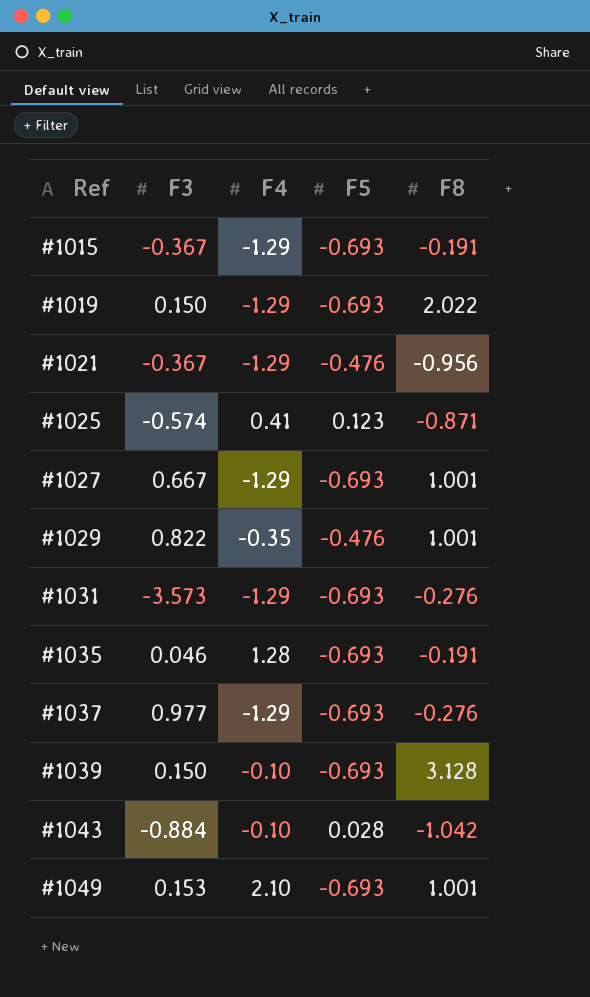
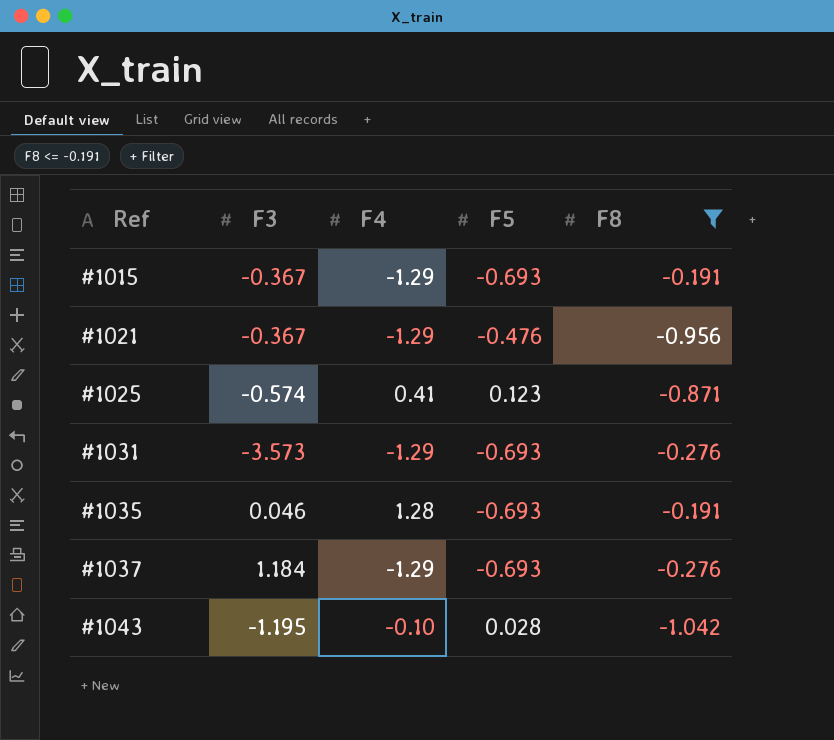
filter: none -> F8 <= -0.191
#1037 | F3: 0.977 -> 1.184
#1043 | F3: -0.884 -> -1.195

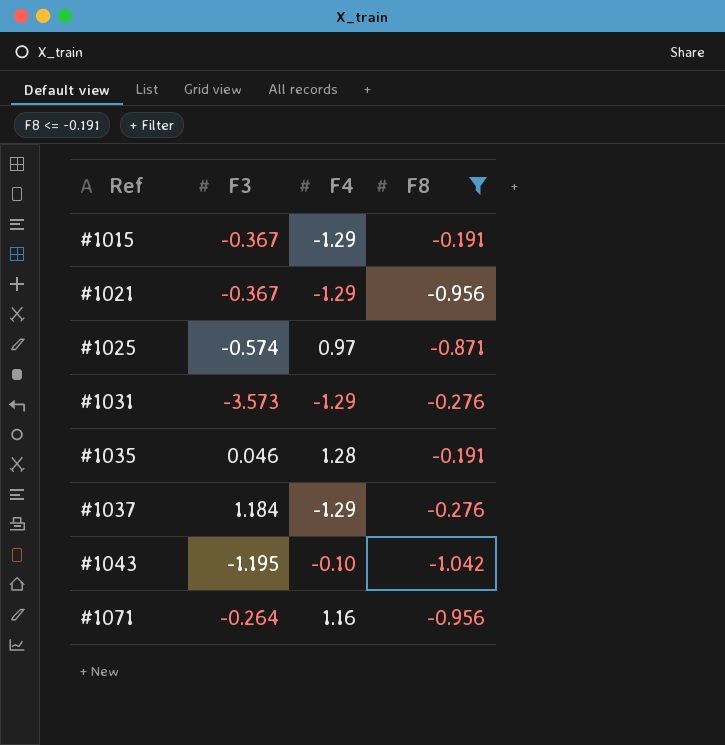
column F5 | position: 4 -> none
#1025 | F4: 0.41 -> 0.97
row #1071: none -> -0.264 | 1.16 | -0.956

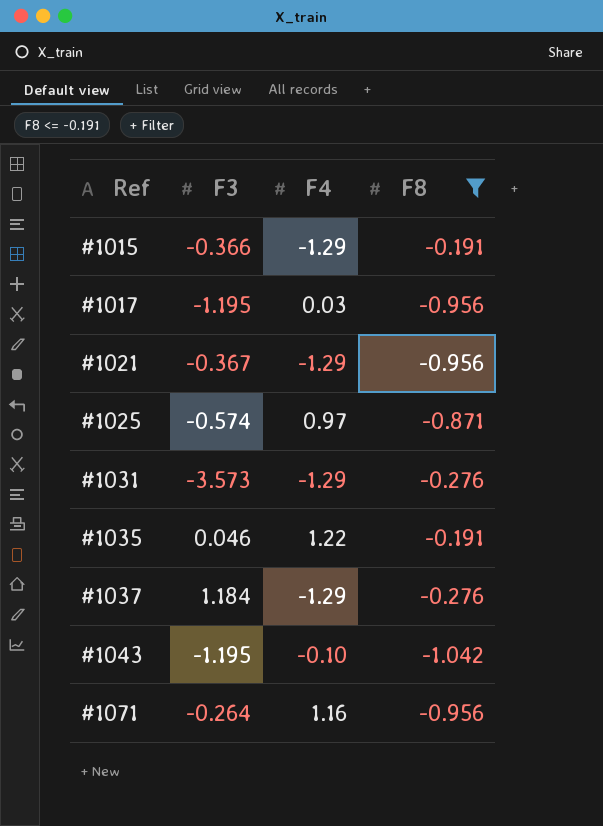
#1015 | F3: -0.367 -> -0.366
row #1017: none -> -1.195 | 0.03 | -0.956
#1035 | F4: 1.28 -> 1.22

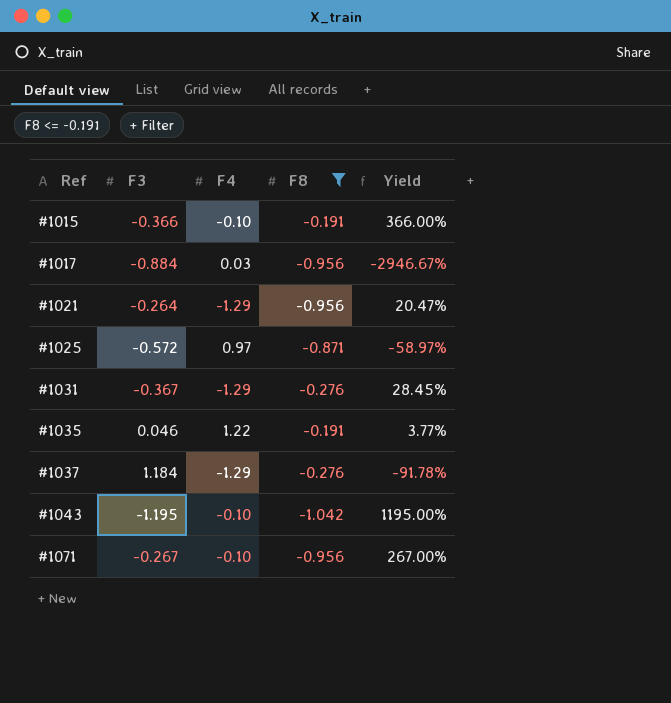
column Yield | formula: none -> [F3] / [F4]
#1015 | F4: -1.29 -> -0.10
#1017 | F3: -1.195 -> -0.884
#1021 | F3: -0.367 -> -0.264
#1025 | F3: -0.574 -> -0.572
#1031 | F3: -3.573 -> -0.367
#1071 | F3: -0.264 -> -0.267
#1071 | F4: 1.16 -> -0.10

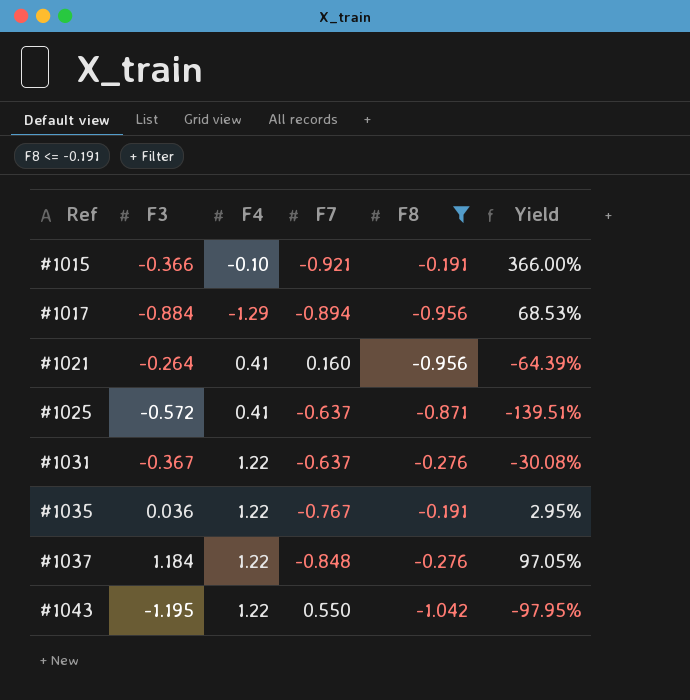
column F7 | position: none -> 4
row #1071: -0.267 | -0.10 | -0.956 | 267.00% -> none
#1017 | F4: 0.03 -> -1.29
#1017 | Yield: -2946.67% -> 68.53%
#1021 | F4: -1.29 -> 0.41
#1021 | Yield: 20.47% -> -64.39%
#1025 | F4: 0.97 -> 0.41
#1025 | Yield: -58.97% -> -139.51%
#1031 | F4: -1.29 -> 1.22
#1031 | Yield: 28.45% -> -30.08%
#1035 | F3: 0.046 -> 0.036
#1035 | Yield: 3.77% -> 2.95%
#1037 | F4: -1.29 -> 1.22
#1037 | Yield: -91.78% -> 97.05%
#1043 | F4: -0.10 -> 1.22
#1043 | Yield: 1195.00% -> -97.95%

